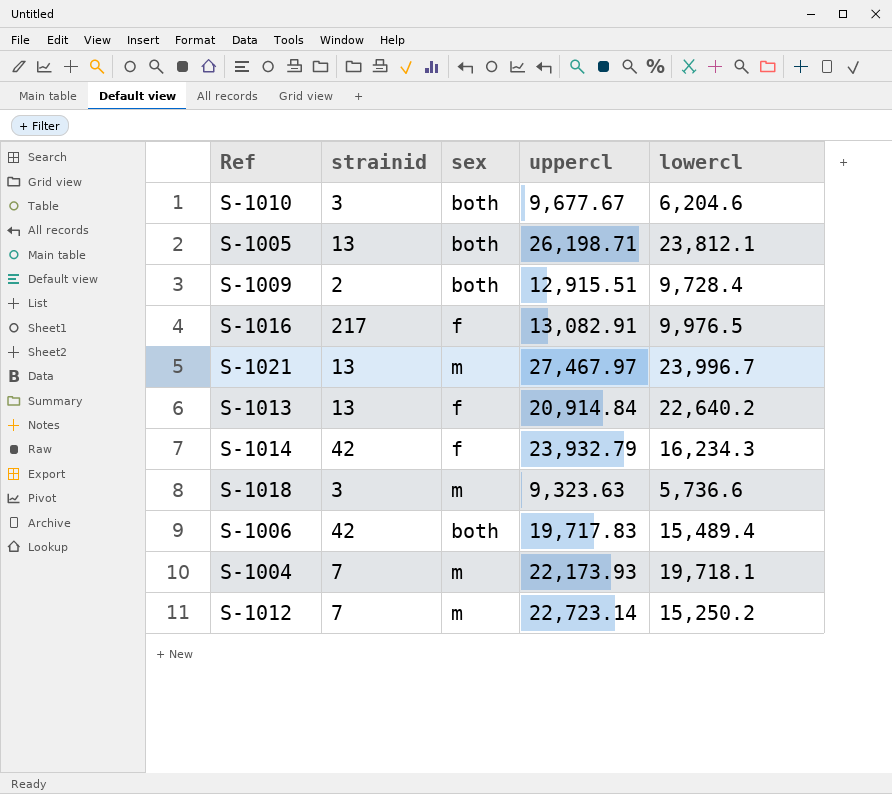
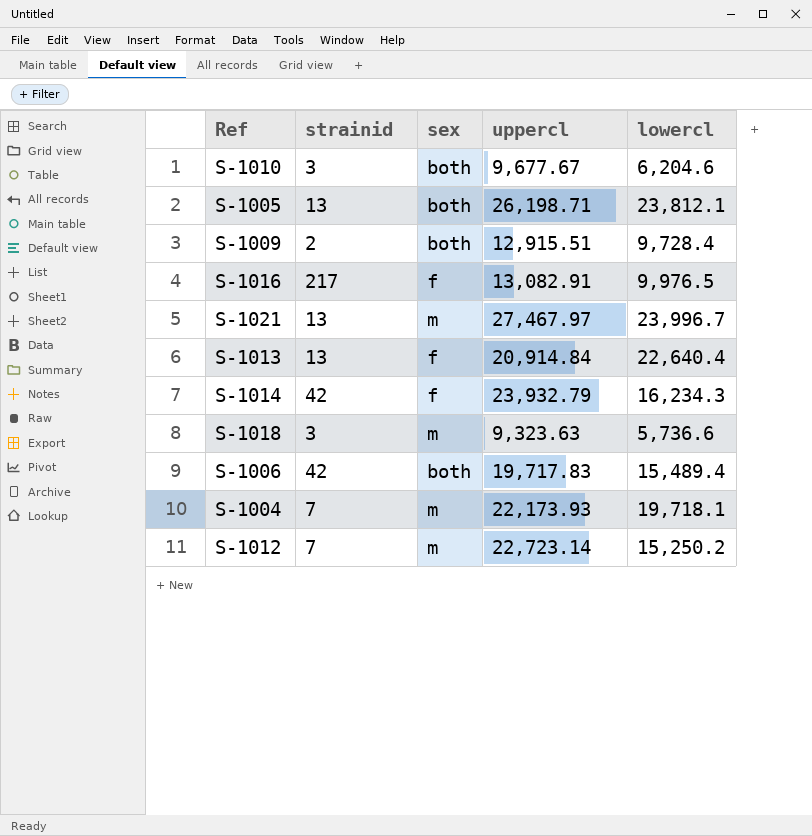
S-1013 | lowercl: 22,640.2 -> 22,640.4

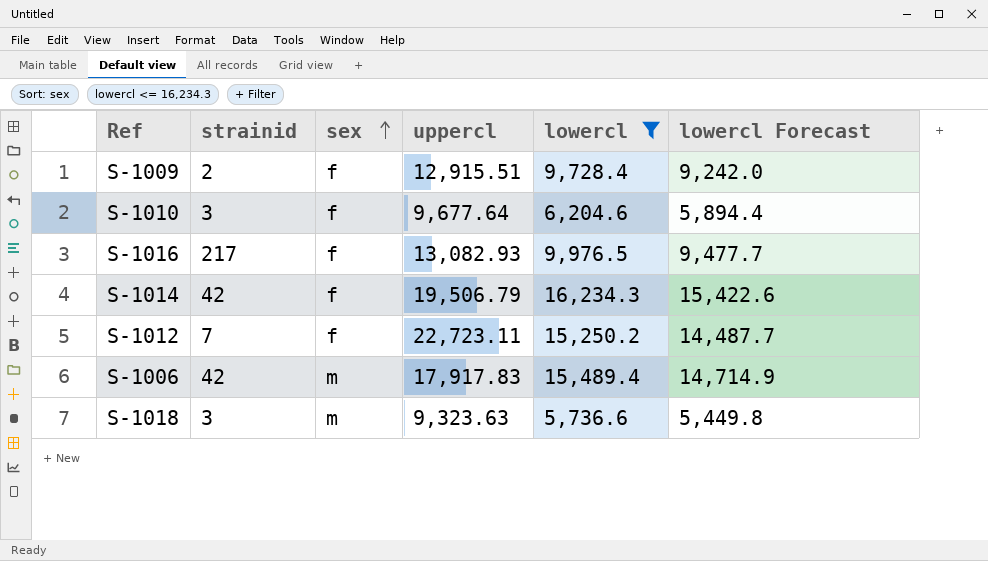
filter: none -> lowercl <= 16,234.3
row order: none -> sex ascending
column lowercl Forecast | formula: none -> [lowercl] * 0.95
S-1009 | sex: both -> f
S-1010 | sex: both -> f
S-1010 | uppercl: 9,677.67 -> 9,677.64
S-1016 | uppercl: 13,082.91 -> 13,082.93
S-1014 | uppercl: 23,932.79 -> 19,506.79
S-1012 | sex: m -> f
S-1012 | uppercl: 22,723.14 -> 22,723.11
S-1006 | sex: both -> m
S-1006 | uppercl: 19,717.83 -> 17,917.83

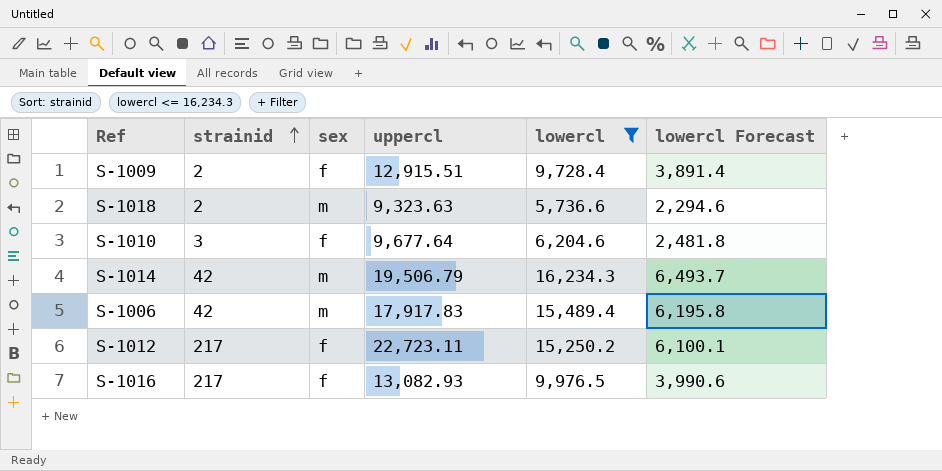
row order: sex ascending -> strainid ascending
column lowercl Forecast | formula: [lowercl] * 0.95 -> [lowercl] * 0.4
S-1018 | strainid: 3 -> 2
S-1014 | sex: f -> m
S-1012 | strainid: 7 -> 217

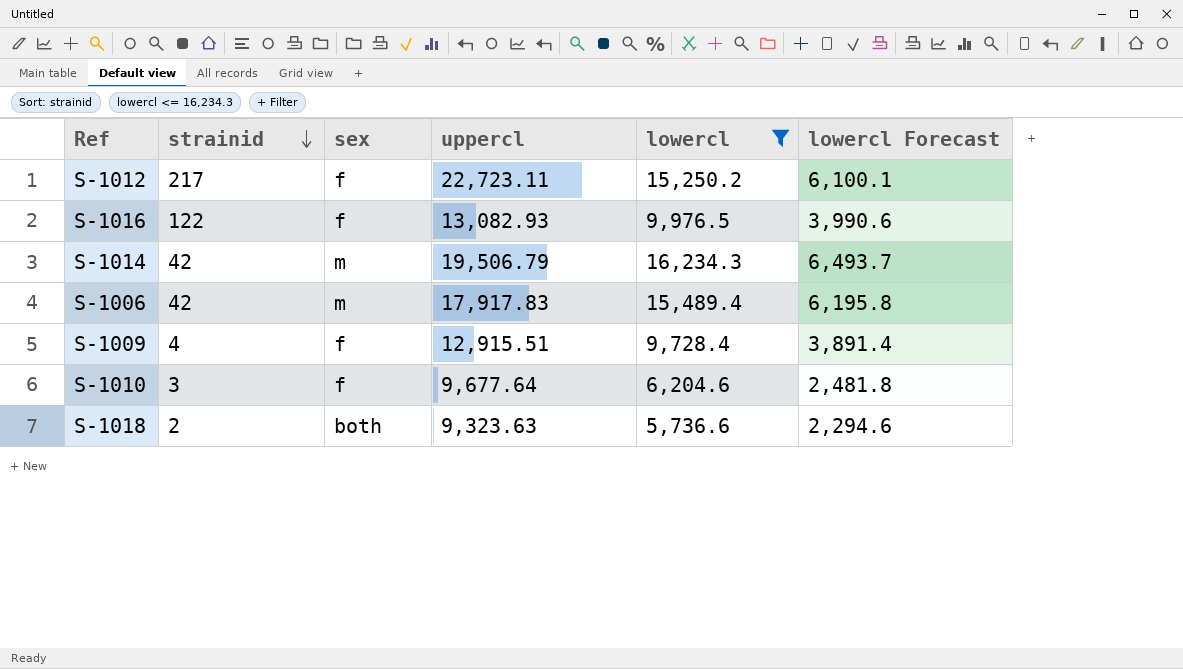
row order: strainid ascending -> strainid descending
S-1016 | strainid: 217 -> 122
S-1009 | strainid: 2 -> 4
S-1018 | sex: m -> both

